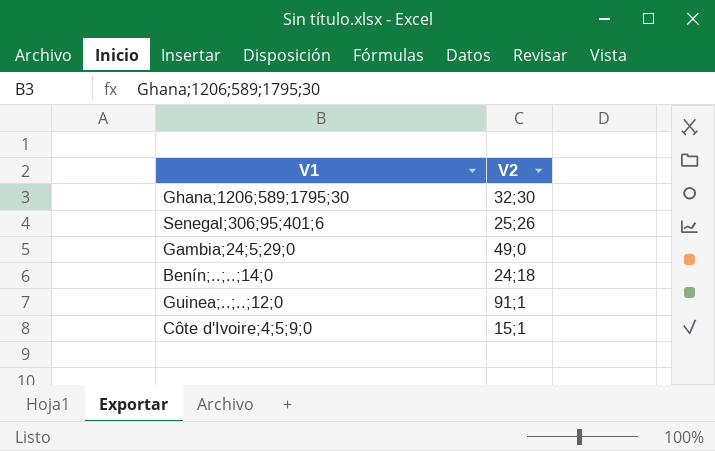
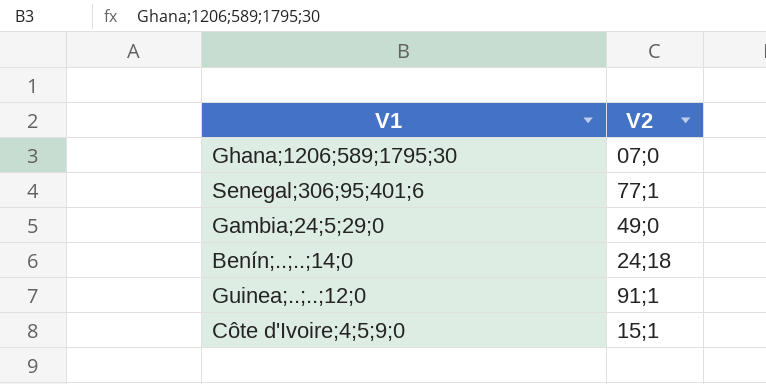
Ghana;1206;589;1795;30 | V2: 32;30 -> 07;0
Senegal;306;95;401;6 | V2: 25;26 -> 77;1

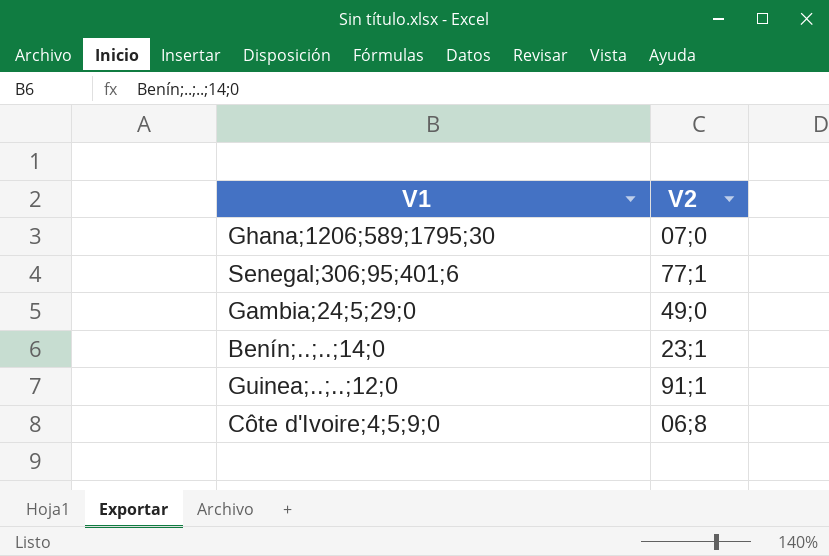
Benín;..;..;14;0 | V2: 24;18 -> 23;1
Côte d'Ivoire;4;5;9;0 | V2: 15;1 -> 06;8

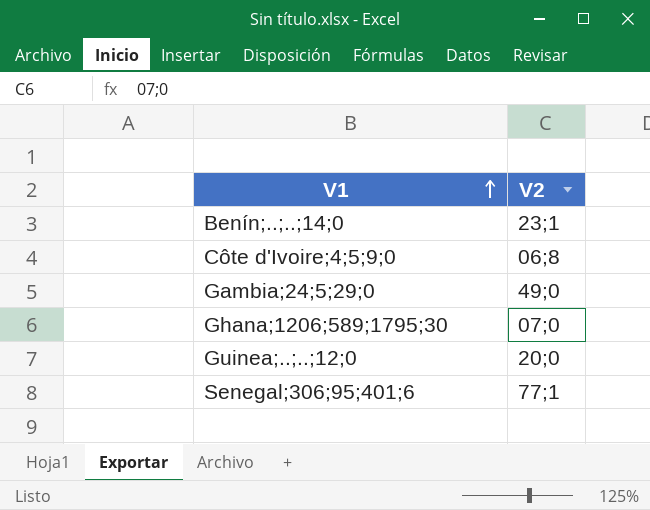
row order: none -> V1 ascending
Guinea;..;..;12;0 | V2: 91;1 -> 20;0

